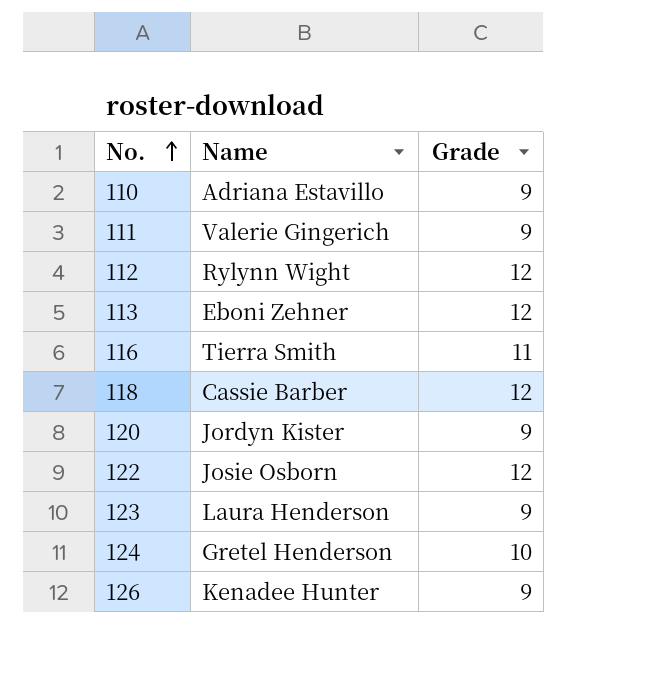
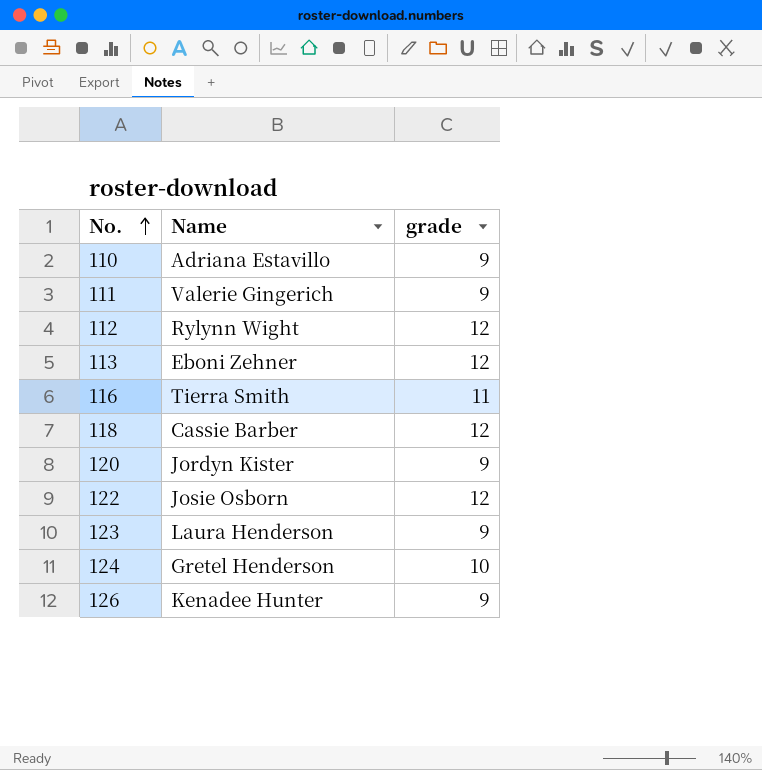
column name: Grade -> grade

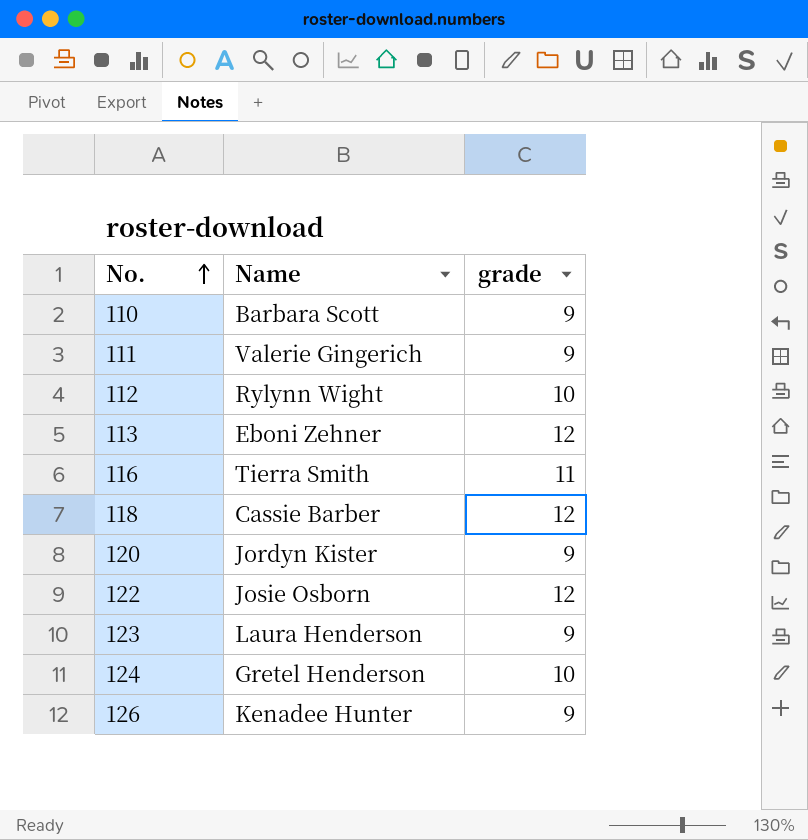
110 | Name: Adriana Estavillo -> Barbara Scott
112 | grade: 12 -> 10

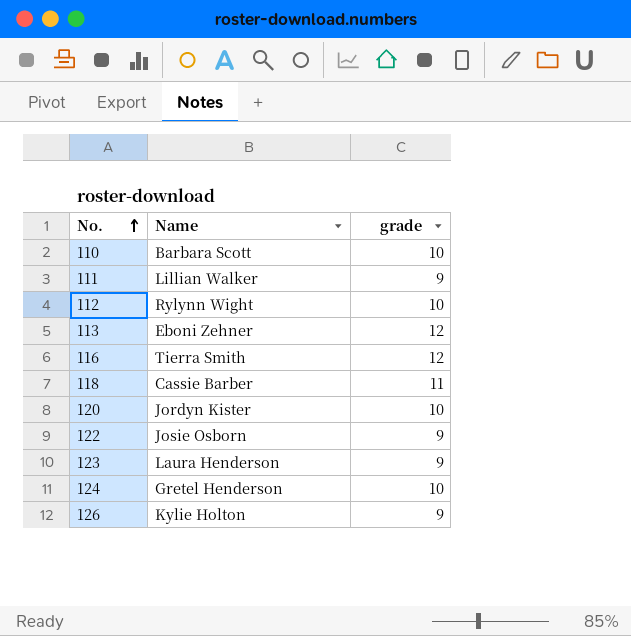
110 | grade: 9 -> 10
111 | Name: Valerie Gingerich -> Lillian Walker
116 | grade: 11 -> 12
118 | grade: 12 -> 11
120 | grade: 9 -> 10
122 | grade: 12 -> 9
126 | Name: Kenadee Hunter -> Kylie Holton

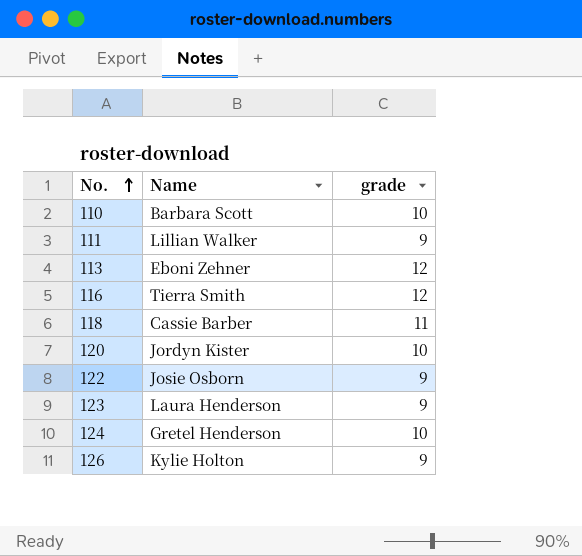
row 112: Rylynn Wight | 10 -> none

